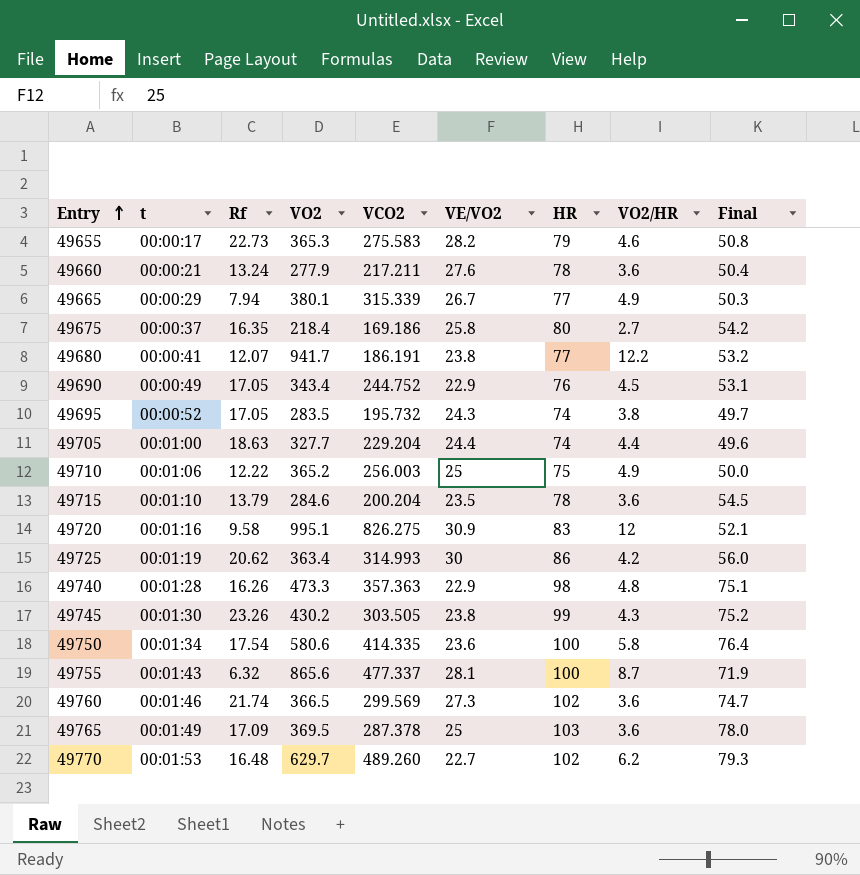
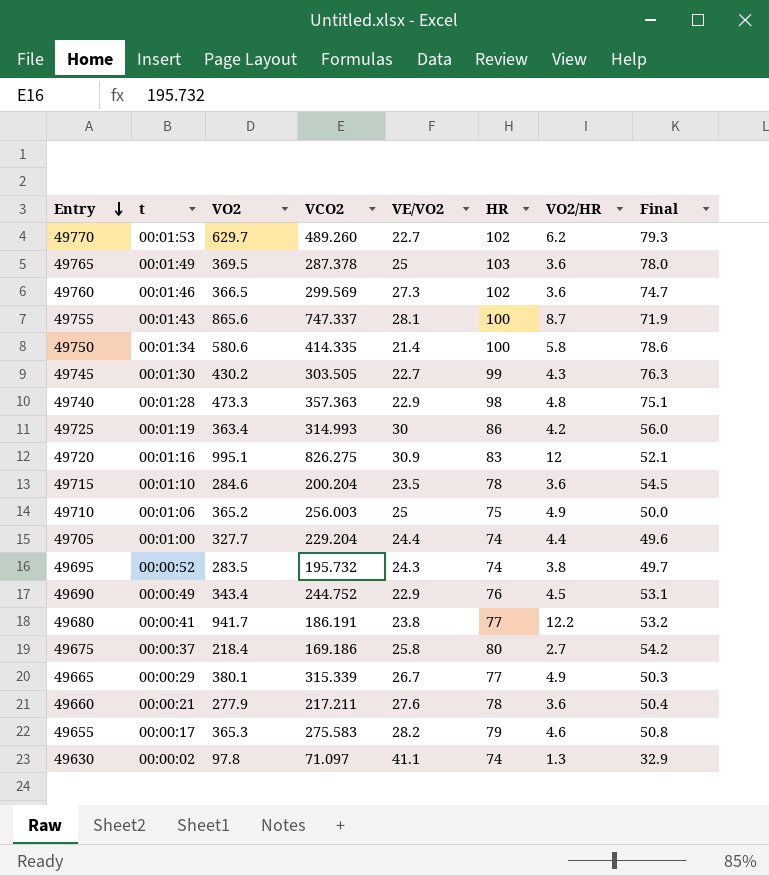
row order: Entry ascending -> Entry descending
column Rf | position: 3 -> none
49755 | VCO2: 477.337 -> 747.337
49750 | VE/VO2: 23.6 -> 21.4
49750 | Final: 76.4 -> 78.6
49745 | VE/VO2: 23.8 -> 22.7
49745 | Final: 75.2 -> 76.3
row 49630: none -> 00:00:02 | 97.8 | 71.097 | 41.1 | 74 | 1.3 | 32.9

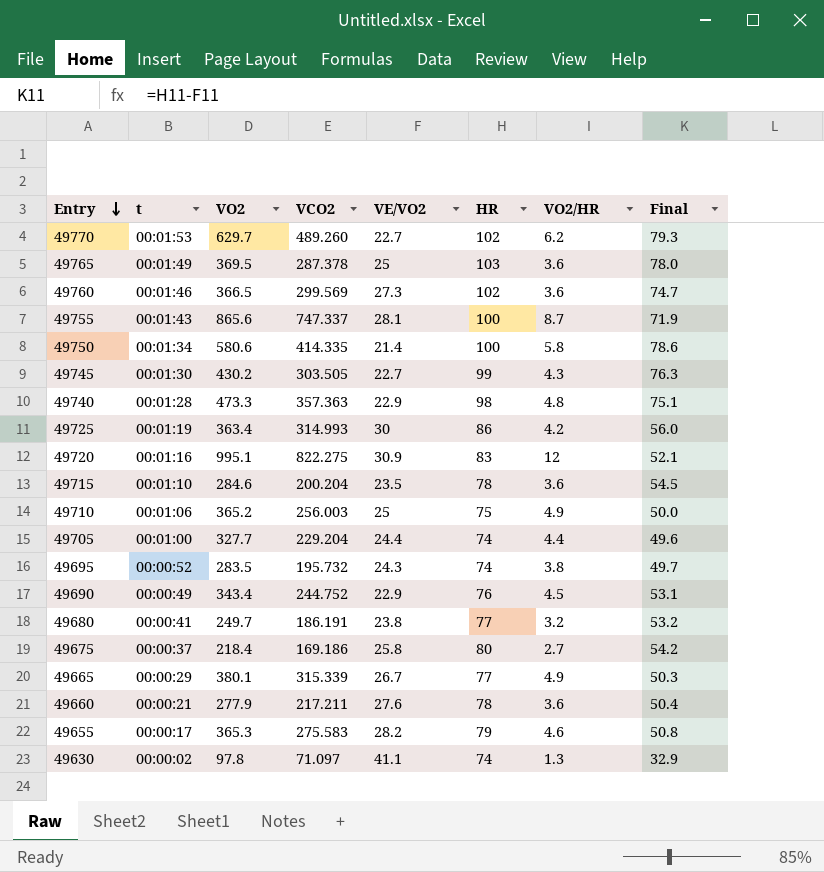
49720 | VCO2: 826.275 -> 822.275
49680 | VO2: 941.7 -> 249.7
49680 | VO2/HR: 12.2 -> 3.2

